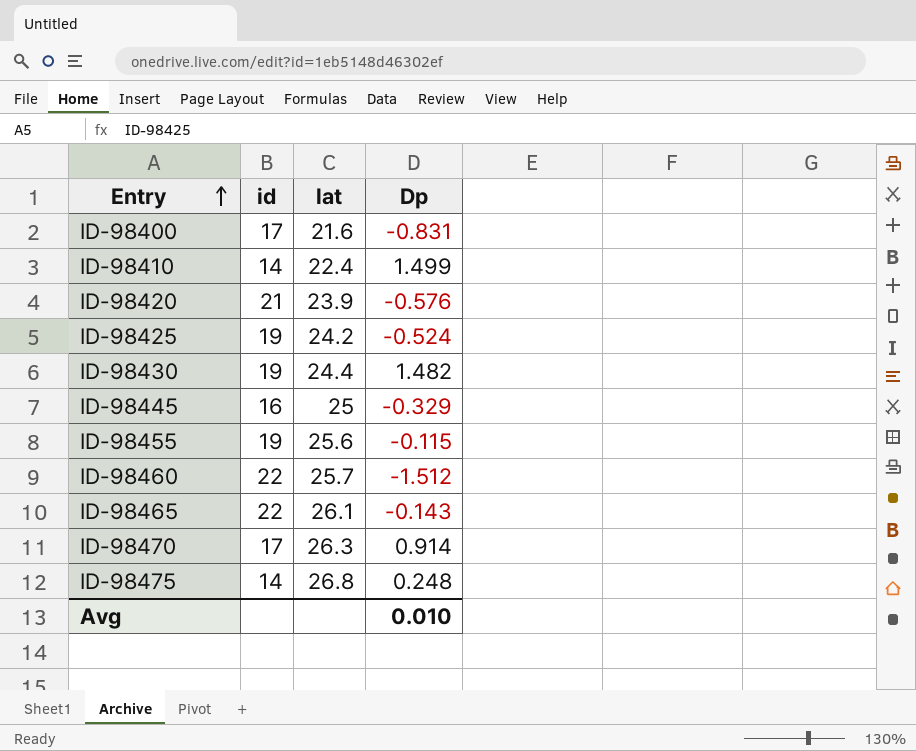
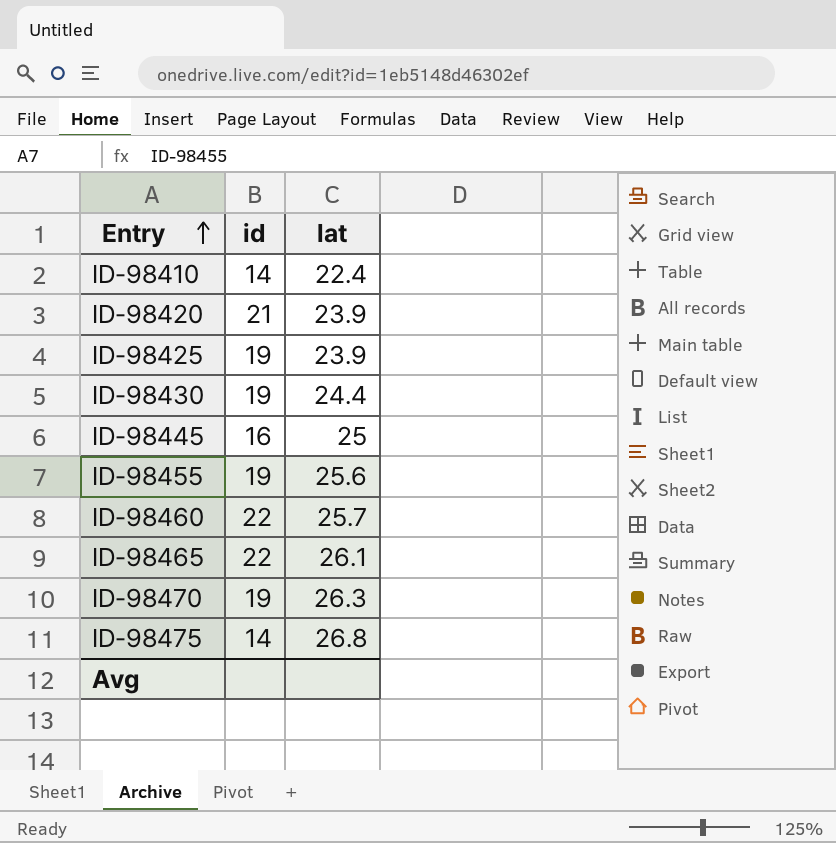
column Dp | position: 4 -> none
row ID-98400: 17 | 21.6 | -0.831 -> none
ID-98425 | lat: 24.2 -> 23.9
ID-98470 | id: 17 -> 19

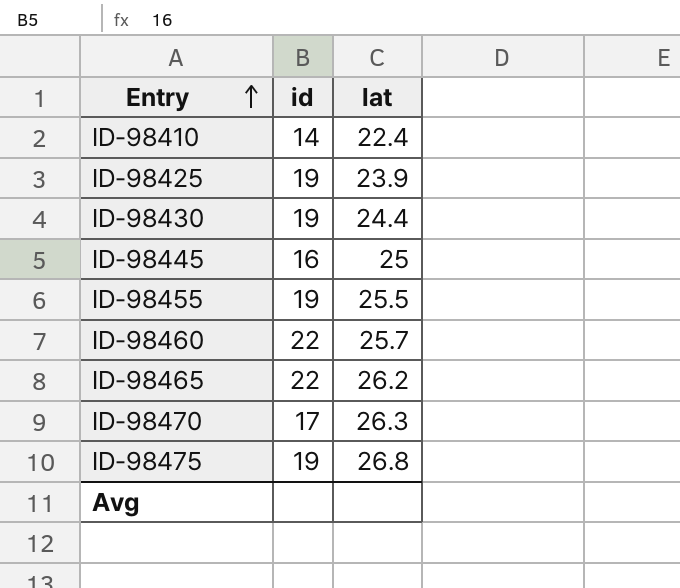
row ID-98420: 21 | 23.9 -> none
ID-98455 | lat: 25.6 -> 25.5
ID-98465 | lat: 26.1 -> 26.2
ID-98470 | id: 19 -> 17
ID-98475 | id: 14 -> 19

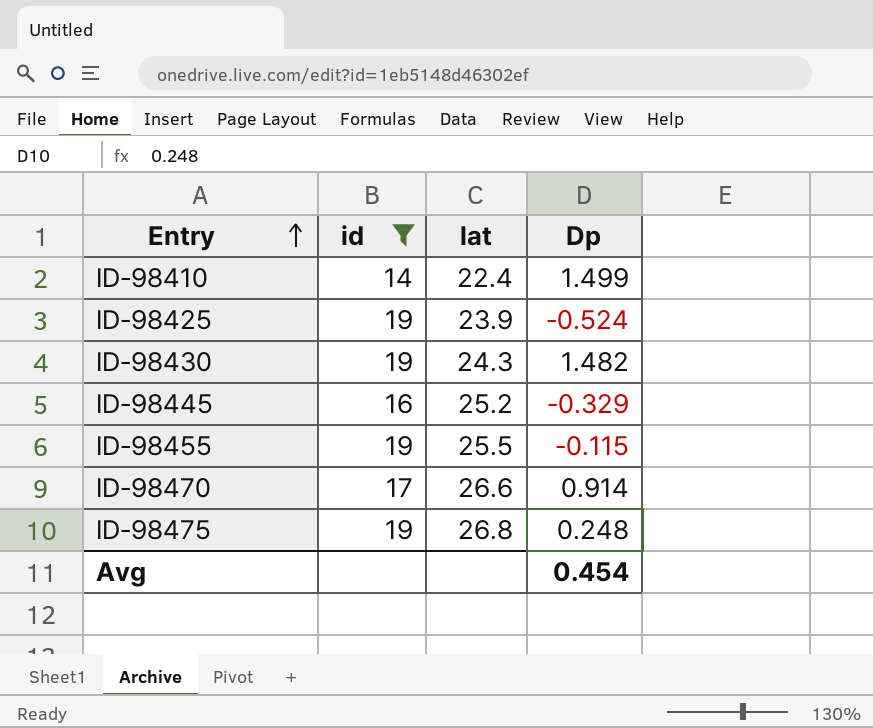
filter: none -> id != 22
column Dp | position: none -> 4
ID-98430 | lat: 24.4 -> 24.3
ID-98445 | lat: 25 -> 25.2
ID-98470 | lat: 26.3 -> 26.6

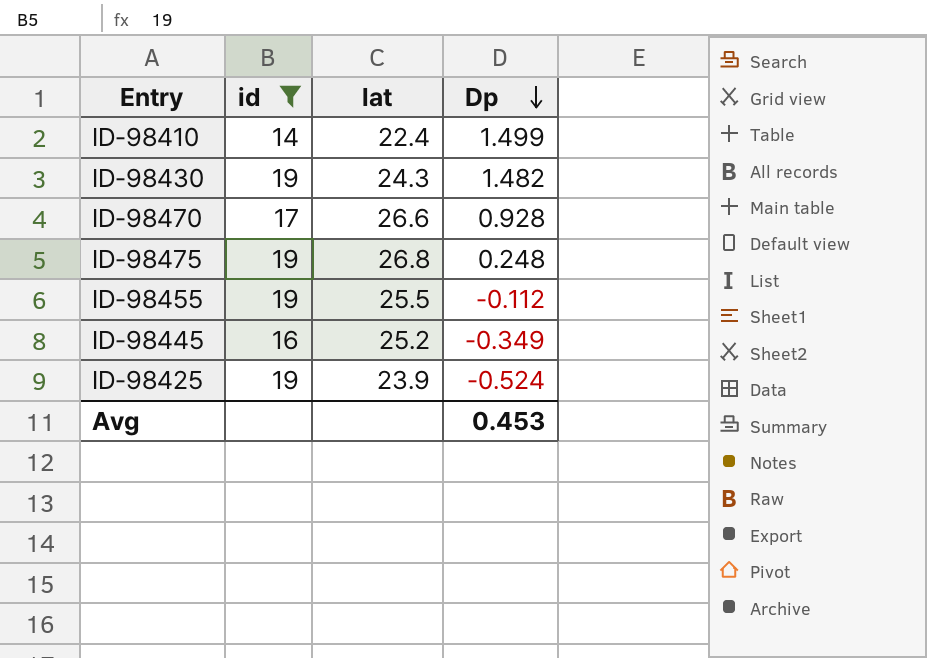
row order: Entry ascending -> Dp descending
ID-98470 | Dp: 0.914 -> 0.928
ID-98455 | Dp: -0.115 -> -0.112
ID-98445 | Dp: -0.329 -> -0.349
Avg | Dp: 0.454 -> 0.453

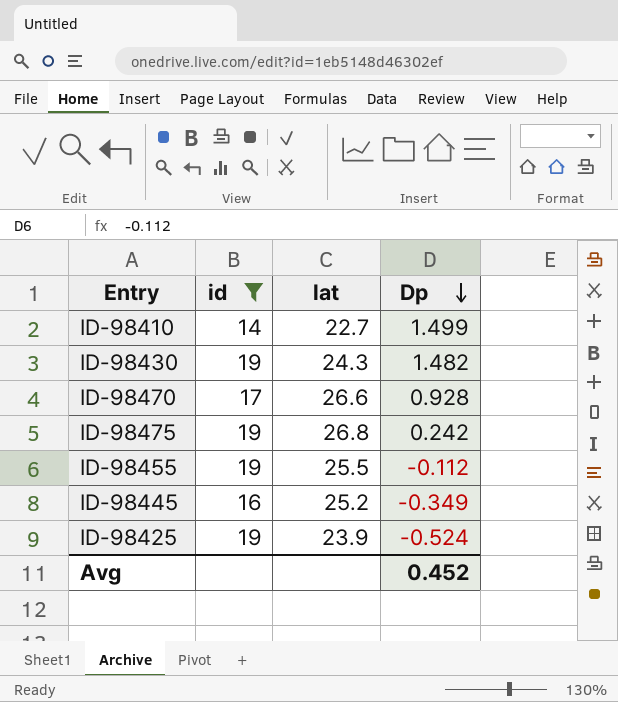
ID-98410 | lat: 22.4 -> 22.7
ID-98475 | Dp: 0.248 -> 0.242
Avg | Dp: 0.453 -> 0.452

